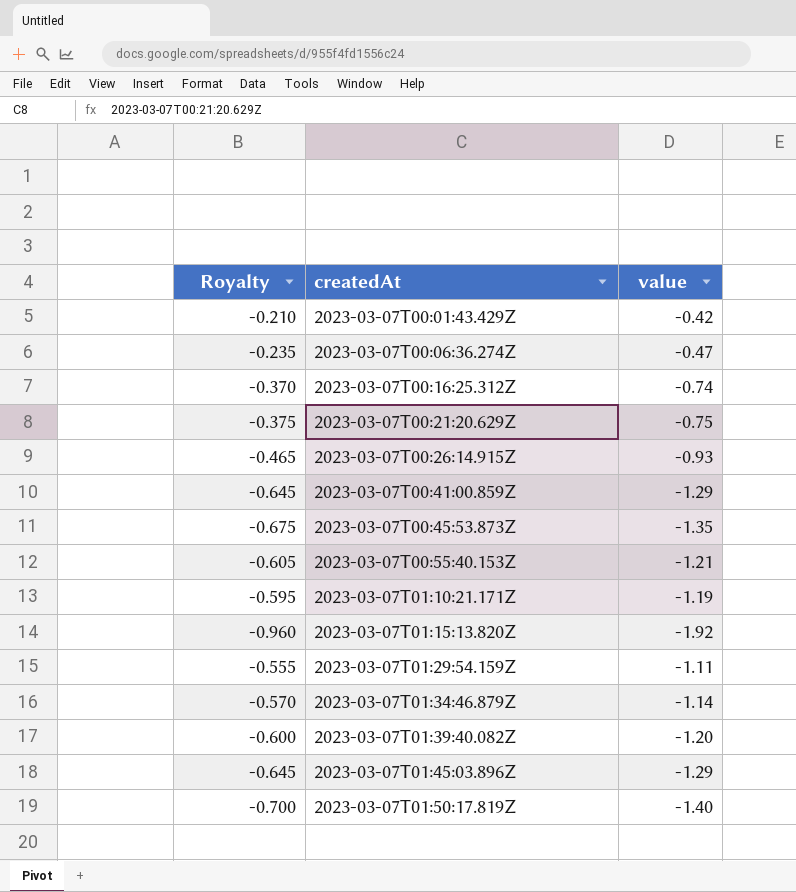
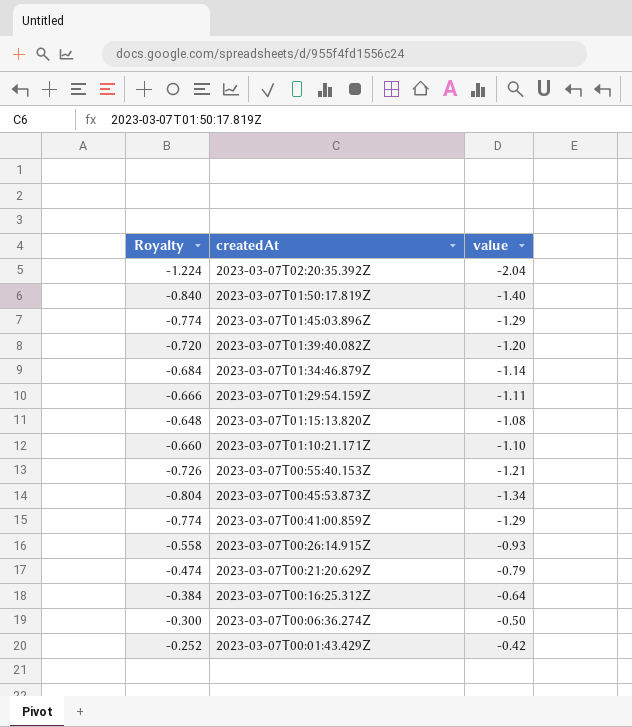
row order: createdAt ascending -> createdAt descending
column Royalty | formula: [value] * 0.5 -> [value] * 0.6
row 2023-03-07T02:20:35.392Z: none -> -1.224 | -2.04
2023-03-07T01:15:13.820Z | value: -1.92 -> -1.08
2023-03-07T01:10:21.171Z | value: -1.19 -> -1.10
2023-03-07T00:45:53.873Z | value: -1.35 -> -1.34
2023-03-07T00:21:20.629Z | value: -0.75 -> -0.79
2023-03-07T00:16:25.312Z | value: -0.74 -> -0.64
2023-03-07T00:06:36.274Z | value: -0.47 -> -0.50

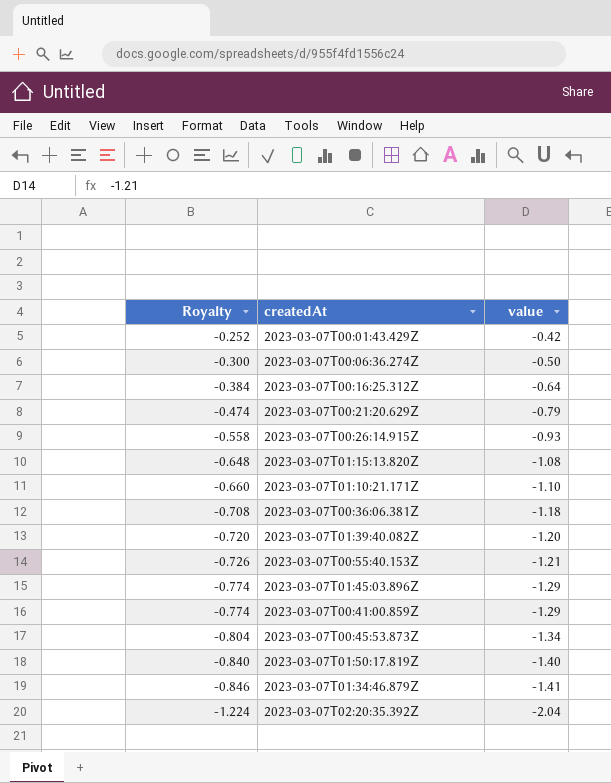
row order: createdAt descending -> Royalty descending
row 2023-03-07T01:29:54.159Z: -0.666 | -1.11 -> none
row 2023-03-07T00:36:06.381Z: none -> -0.708 | -1.18
2023-03-07T01:34:46.879Z | Royalty: -0.684 -> -0.846
2023-03-07T01:34:46.879Z | value: -1.14 -> -1.41

